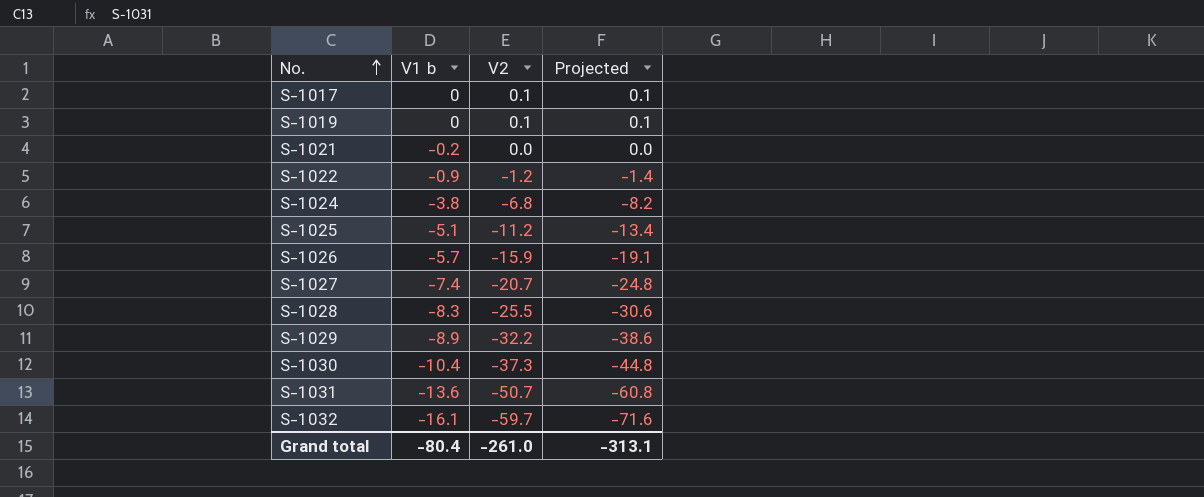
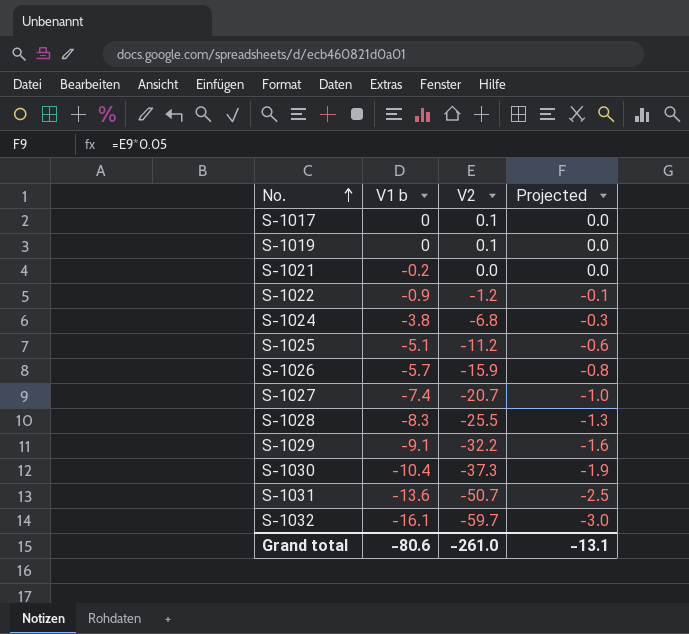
column Projected | formula: [V2] * 1.2 -> [V2] * 0.05
S-1029 | V1 b: -8.9 -> -9.1
Grand total | V1 b: -80.4 -> -80.6
Grand total | Projected: -313.1 -> -13.1

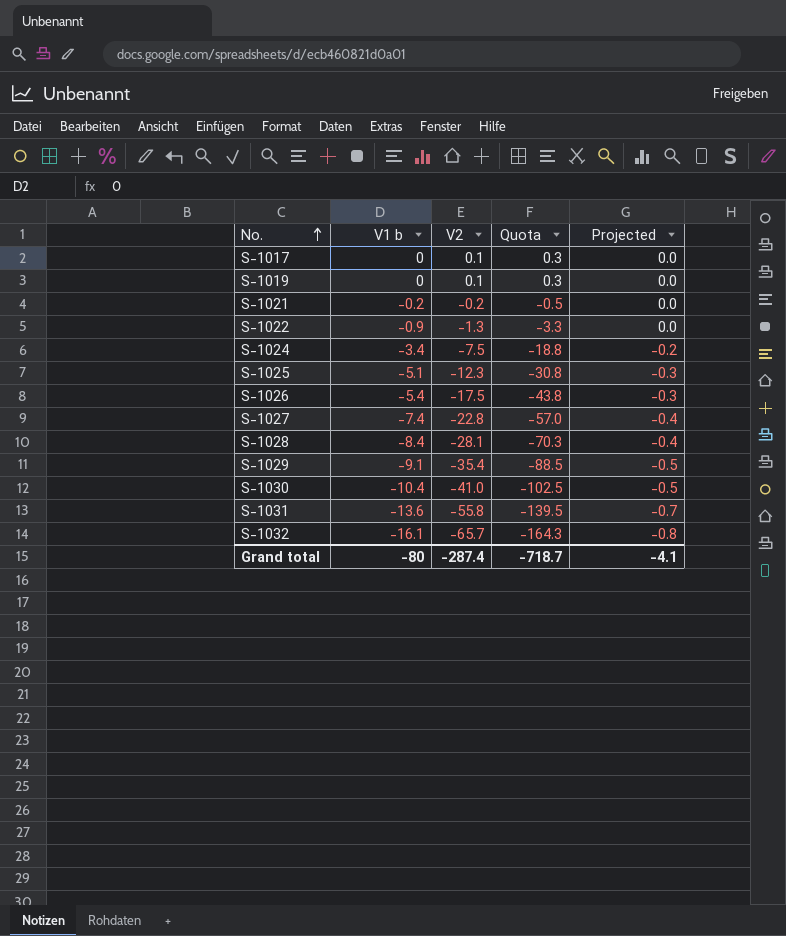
column Quota | formula: none -> [V2] * 2.5
column Projected | formula: [V2] * 0.05 -> [V1 b] * 0.05
S-1021 | V2: 0.0 -> -0.2
S-1022 | V2: -1.2 -> -1.3
S-1024 | V1 b: -3.8 -> -3.4
S-1024 | V2: -6.8 -> -7.5
S-1025 | V2: -11.2 -> -12.3
S-1026 | V1 b: -5.7 -> -5.4
S-1026 | V2: -15.9 -> -17.5
S-1027 | V2: -20.7 -> -22.8
S-1028 | V1 b: -8.3 -> -8.4
S-1028 | V2: -25.5 -> -28.1
S-1029 | V2: -32.2 -> -35.4
S-1030 | V2: -37.3 -> -41.0
S-1031 | V2: -50.7 -> -55.8
S-1032 | V2: -59.7 -> -65.7
Grand total | V1 b: -80.6 -> -80
Grand total | V2: -261.0 -> -287.4
Grand total | Projected: -13.1 -> -4.1

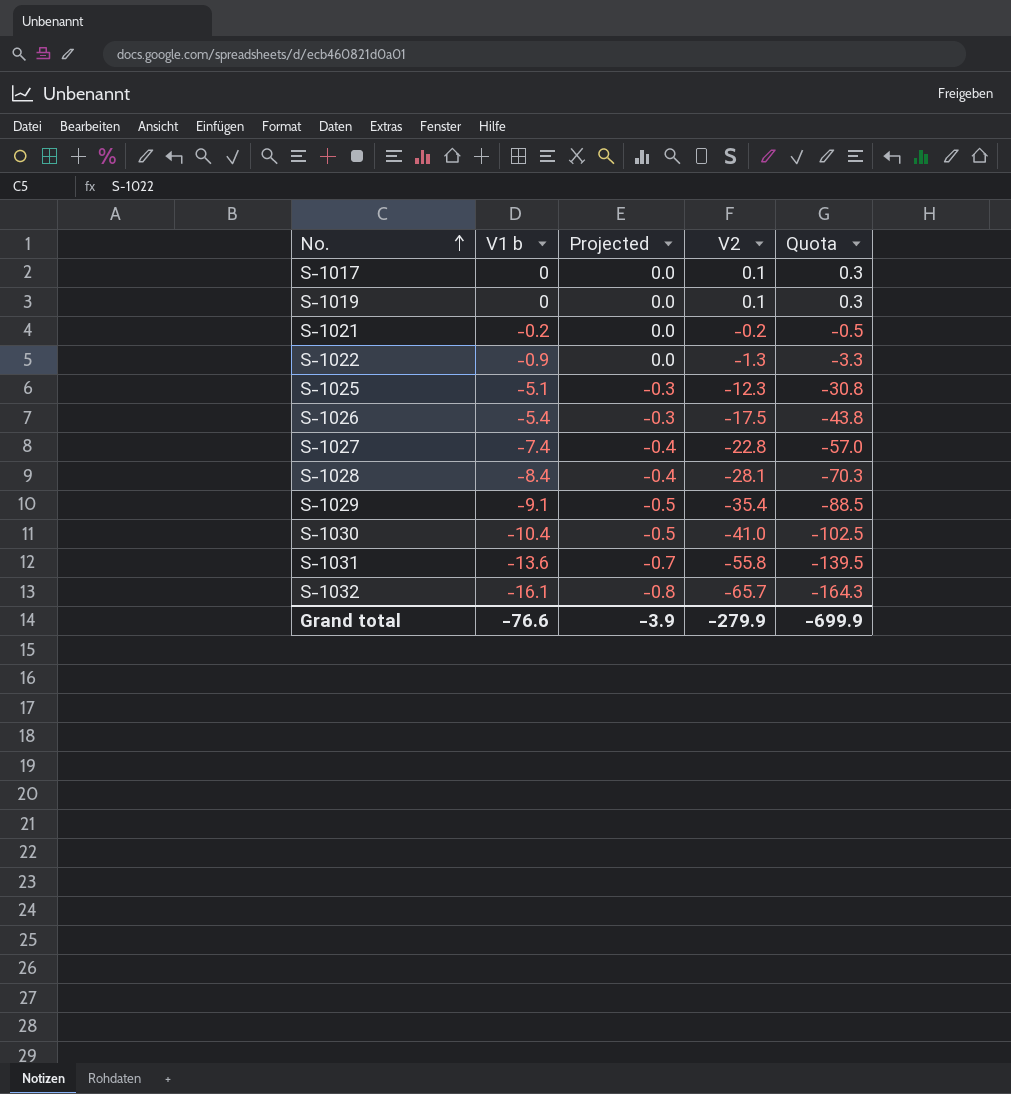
column Projected | position: 5 -> 3
row S-1024: -3.4 | -7.5 | -18.8 | -0.2 -> none
Grand total | V1 b: -80 -> -76.6
Grand total | Projected: -4.1 -> -3.9
Grand total | V2: -287.4 -> -279.9
Grand total | Quota: -718.7 -> -699.9

